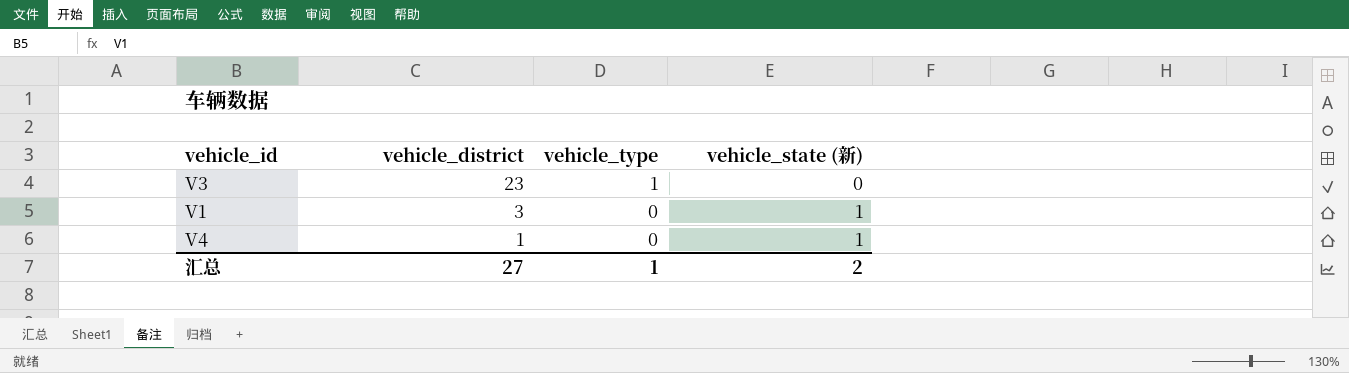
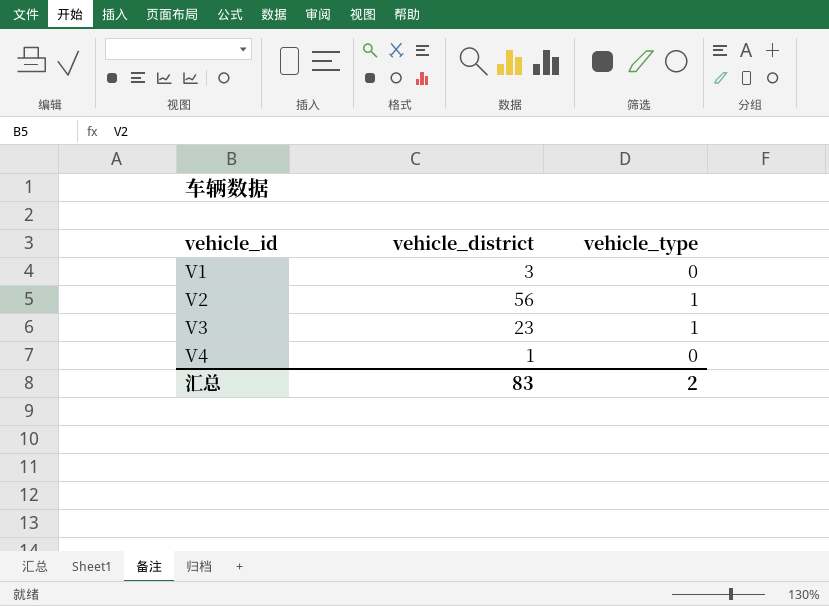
row order: vehicle_district descending -> vehicle_id ascending
column vehicle_state (新) | position: 4 -> none
row V2: none -> 56 | 1
汇总 | vehicle_district: 27 -> 83
汇总 | vehicle_type: 1 -> 2

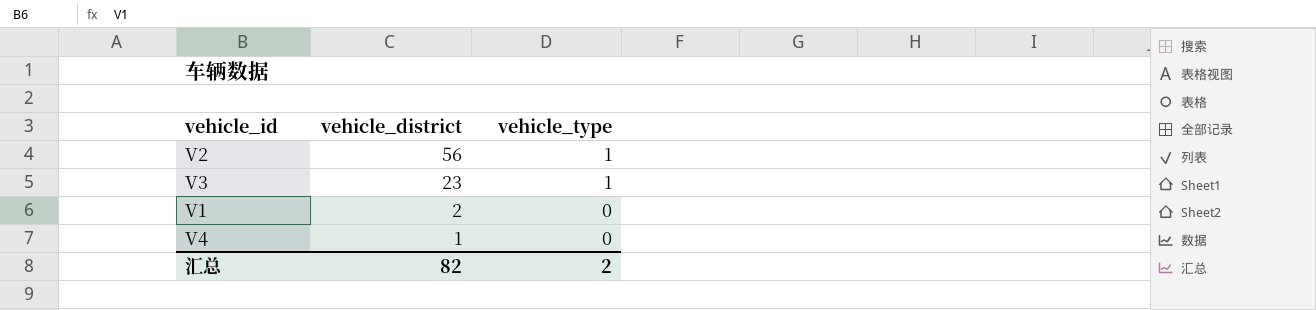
row order: vehicle_id ascending -> vehicle_district descending
V1 | vehicle_district: 3 -> 2
汇总 | vehicle_district: 83 -> 82

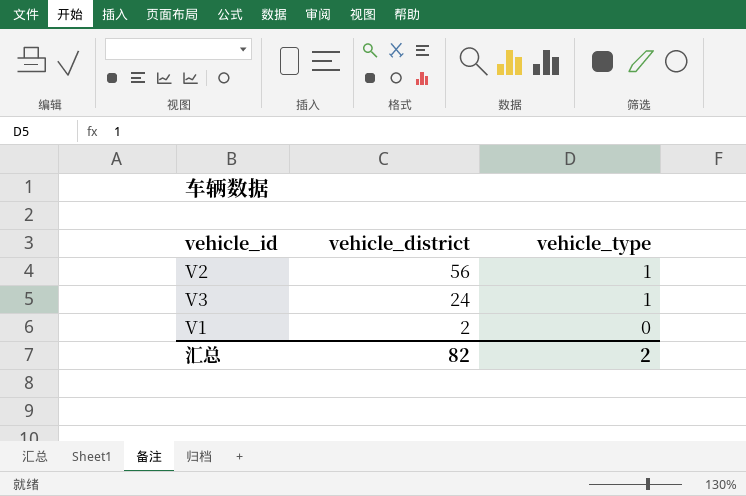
row V4: 1 | 0 -> none
V3 | vehicle_district: 23 -> 24

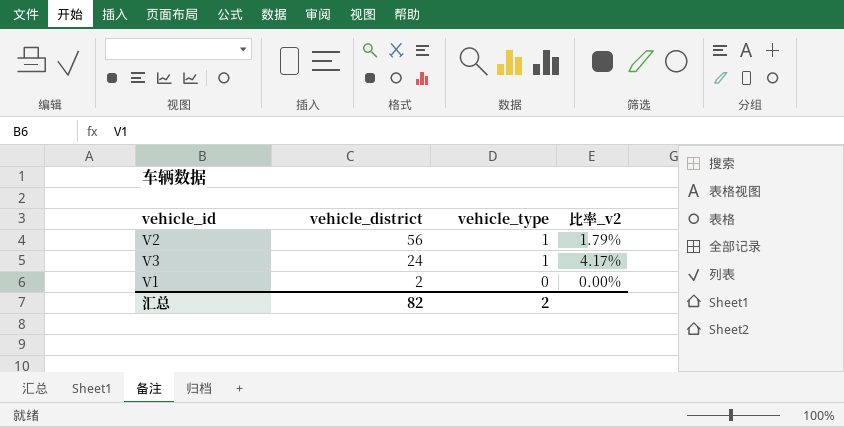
column 比率_v2 | formula: none -> [vehicle_type] / [vehicle_district]

